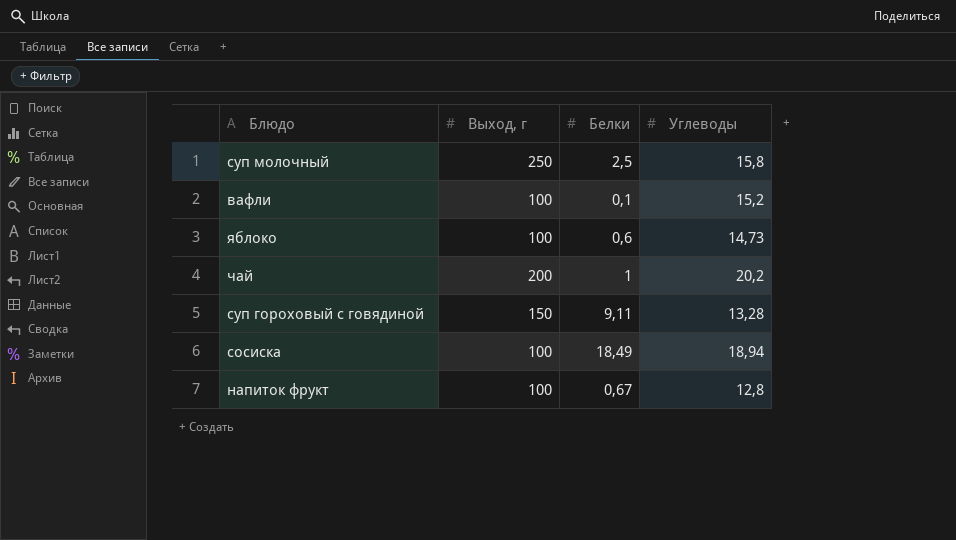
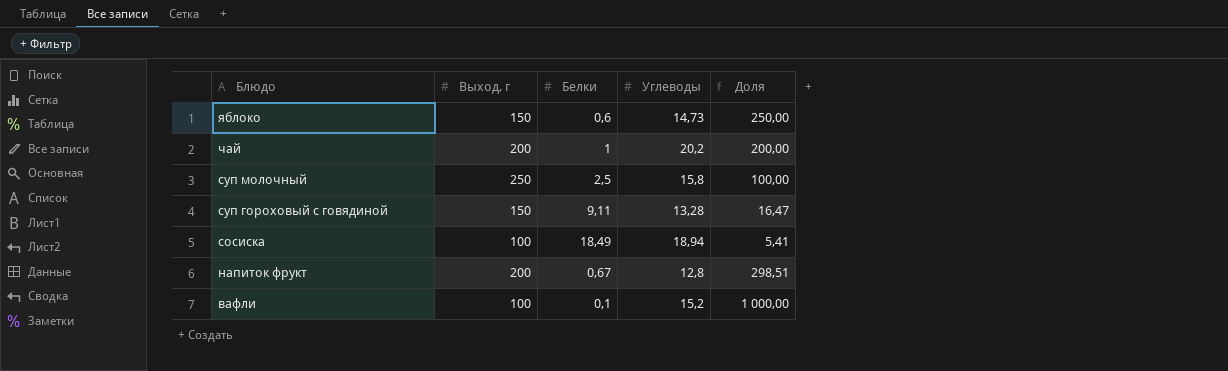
row order: none -> Блюдо descending
column Доля | formula: none -> [Выход, г] / [Белки]
яблоко | Выход, г: 100 -> 150
напиток фрукт | Выход, г: 100 -> 200

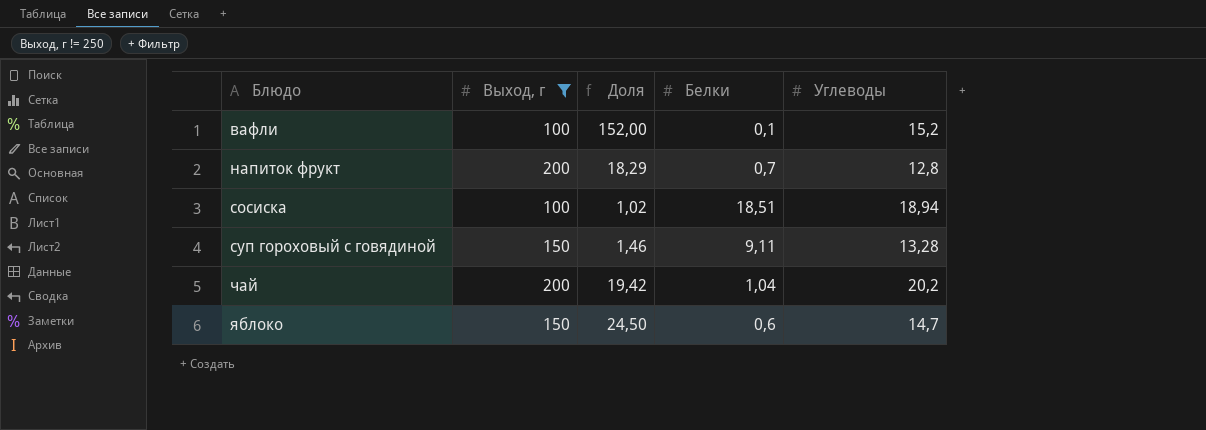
filter: none -> Выход, г != 250
row order: Блюдо descending -> Блюдо ascending
column Доля | formula: [Выход, г] / [Белки] -> [Углеводы] / [Белки]
column Доля | position: 5 -> 3
напиток фрукт | Белки: 0,67 -> 0,7
сосиска | Белки: 18,49 -> 18,51
чай | Белки: 1 -> 1,04
яблоко | Углеводы: 14,73 -> 14,7

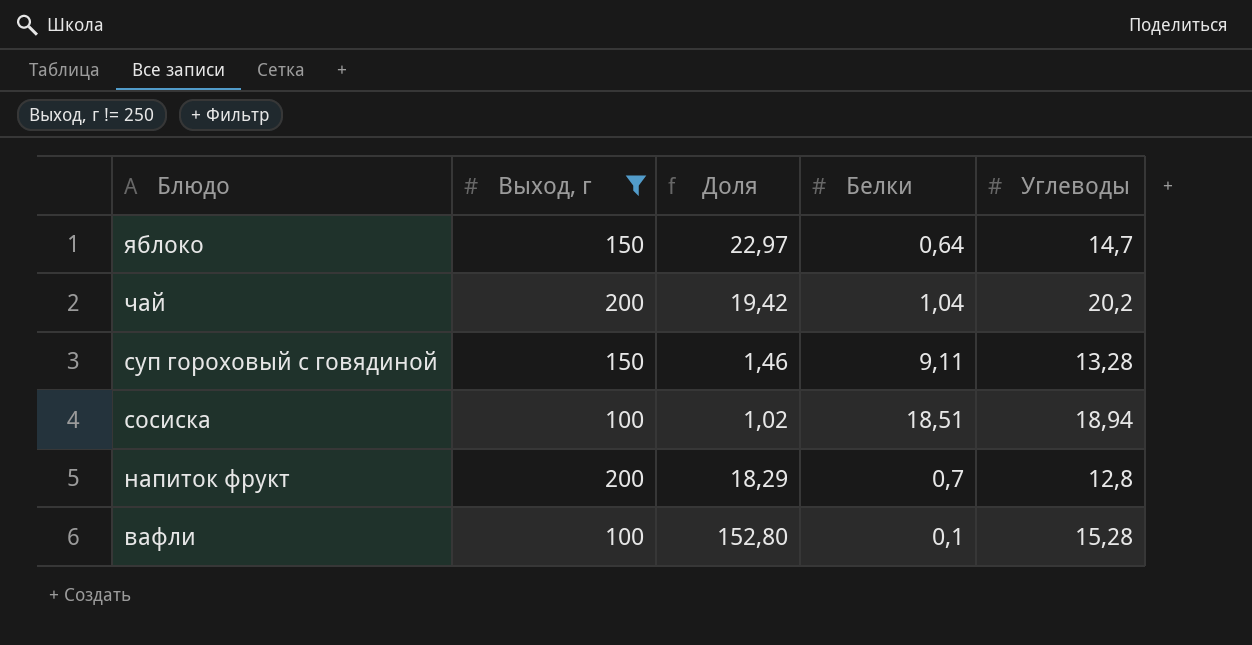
row order: Блюдо ascending -> Блюдо descending
яблоко | Доля: 24,50 -> 22,97
яблоко | Белки: 0,6 -> 0,64
вафли | Доля: 152,00 -> 152,80
вафли | Углеводы: 15,2 -> 15,28

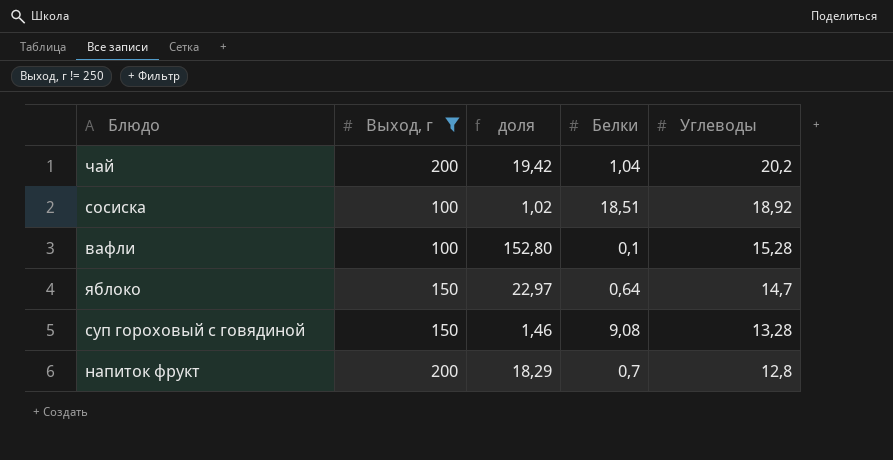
row order: Блюдо descending -> Углеводы descending
column name: Доля -> доля
сосиска | Углеводы: 18,94 -> 18,92
суп гороховый с говядиной | Белки: 9,11 -> 9,08

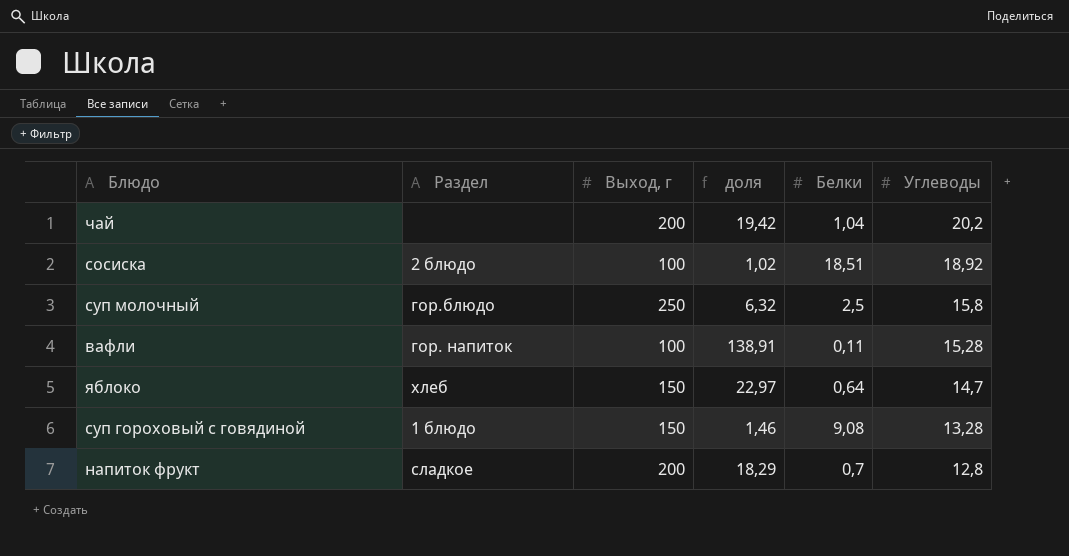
filter: Выход, г != 250 -> none
column Раздел | position: none -> 2
вафли | доля: 152,80 -> 138,91
вафли | Белки: 0,1 -> 0,11

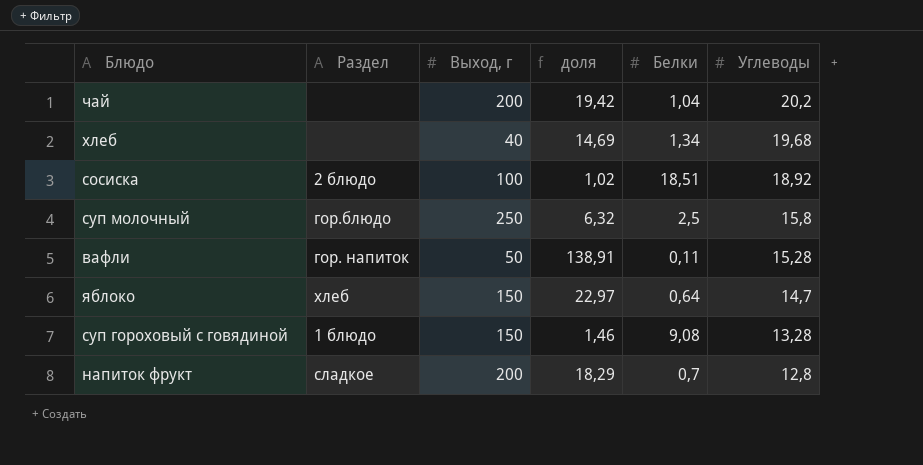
row хлеб: none -> none | 40 | 14,69 | 1,34 | 19,68
вафли | Выход, г: 100 -> 50

